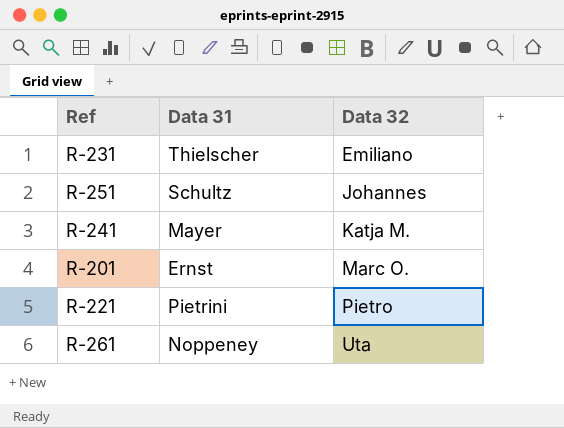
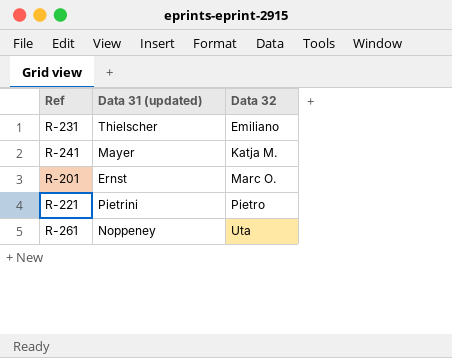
column name: Data 31 -> Data 31 (updated)
row R-251: Schultz | Johannes -> none

